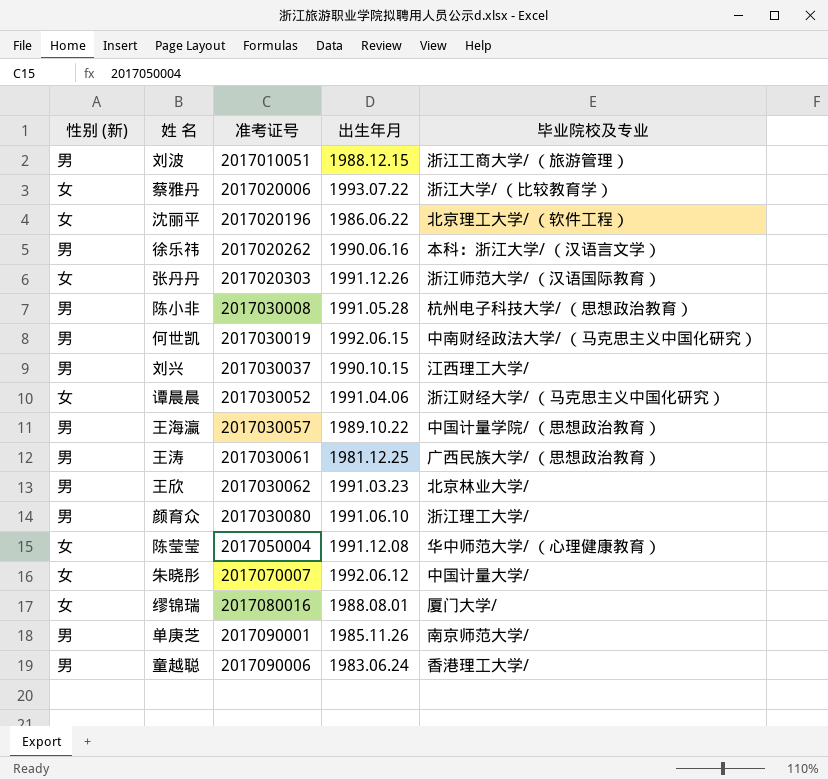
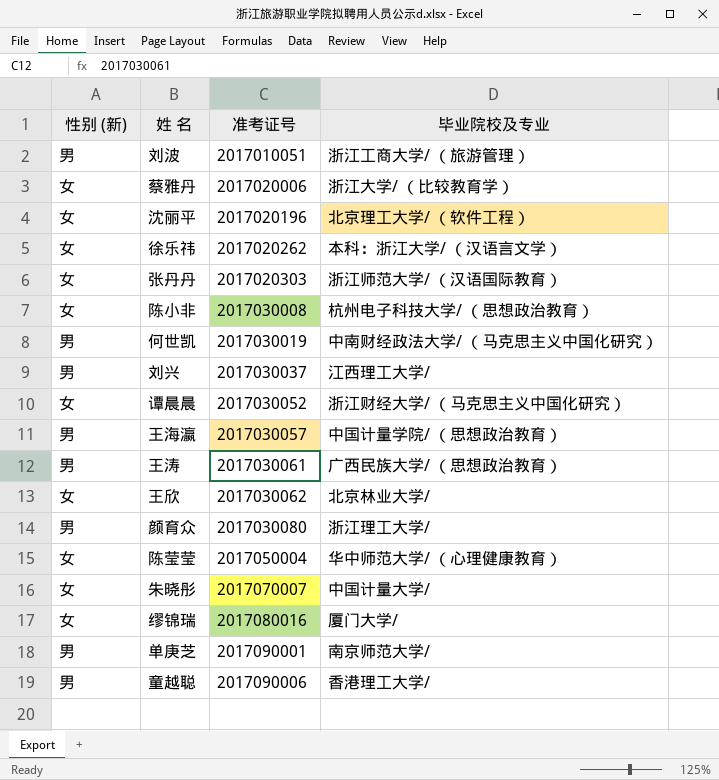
column 出生年月 | position: 4 -> none
徐乐祎 | 性别 (新): 男 -> 女
陈小非 | 性别 (新): 男 -> 女
王欣 | 性别 (新): 男 -> 女

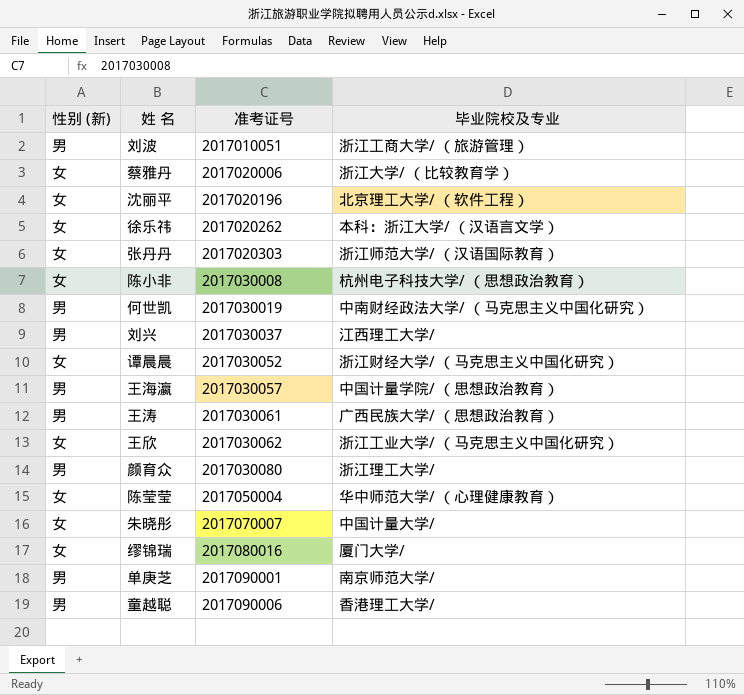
王欣 | 毕业院校及专业: 北京林业大学/ -> 浙江工业大学/ （马克思主义中国化研究）

